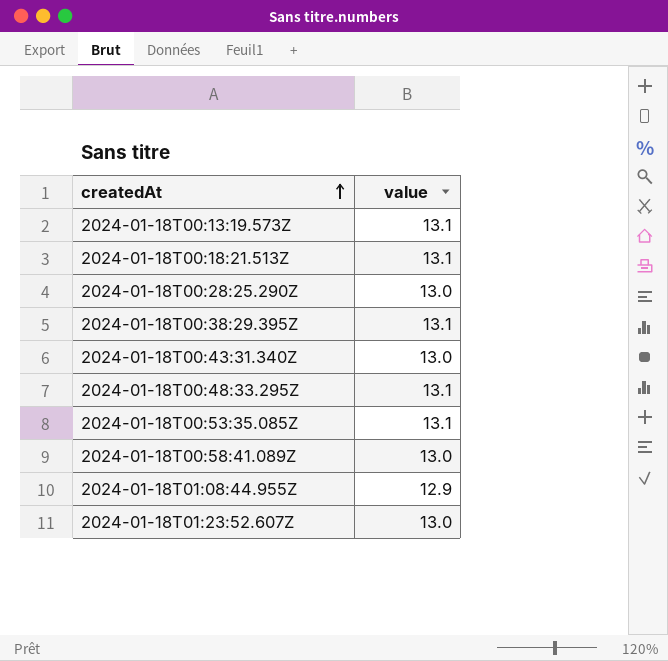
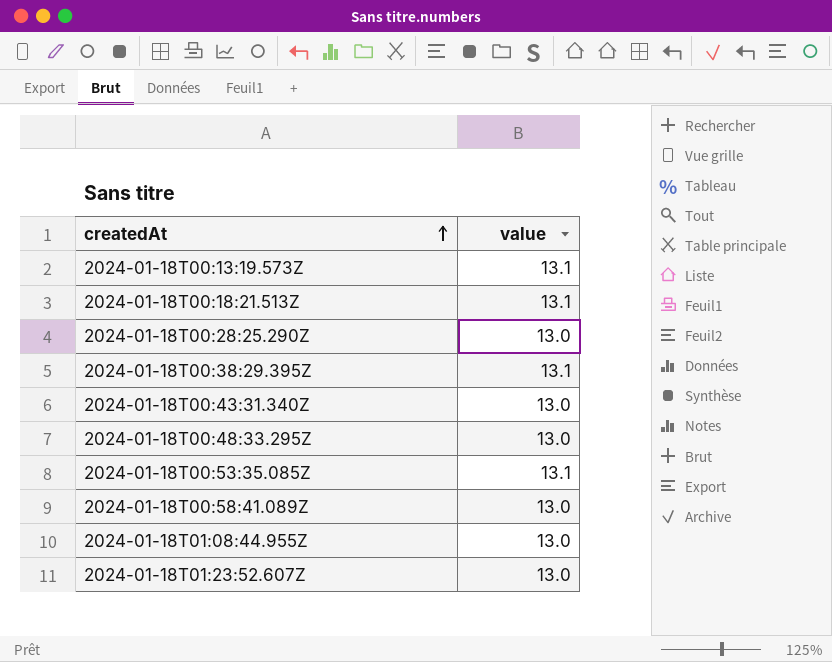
2024-01-18T00:48:33.295Z | value: 13.1 -> 13.0
2024-01-18T01:08:44.955Z | value: 12.9 -> 13.0

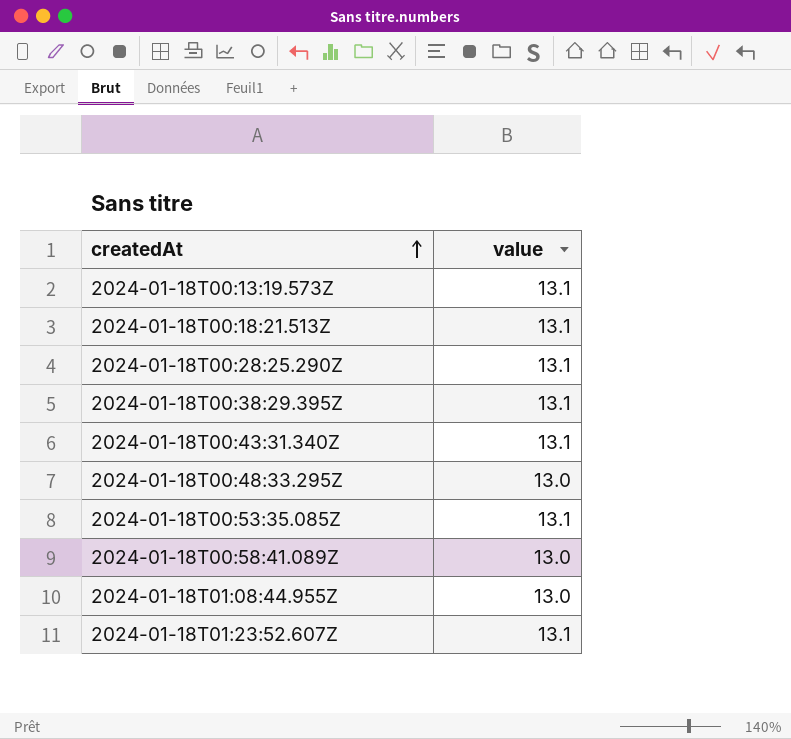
2024-01-18T00:28:25.290Z | value: 13.0 -> 13.1
2024-01-18T00:43:31.340Z | value: 13.0 -> 13.1
2024-01-18T01:23:52.607Z | value: 13.0 -> 13.1

